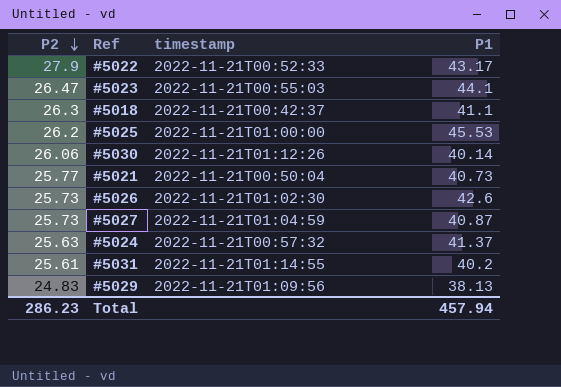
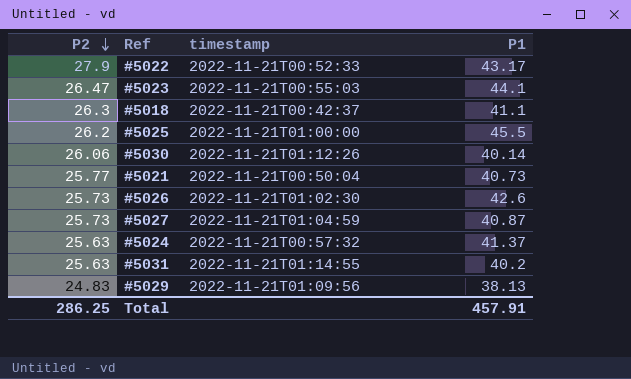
#5025 | P1: 45.53 -> 45.5
#5031 | P2: 25.61 -> 25.63
Total | P2: 286.23 -> 286.25
Total | P1: 457.94 -> 457.91

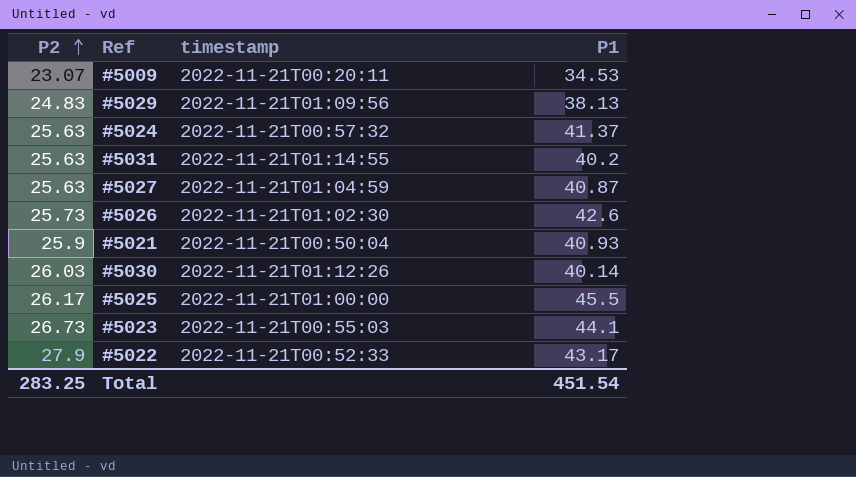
row order: P2 descending -> P2 ascending
row #5018: 26.3 | 2022-11-21T00:42:37 | 41.1 -> none
row #5009: none -> 23.07 | 2022-11-21T00:20:11 | 34.53
#5027 | P2: 25.73 -> 25.63
#5021 | P2: 25.77 -> 25.9
#5021 | P1: 40.73 -> 40.93
#5030 | P2: 26.06 -> 26.03
#5025 | P2: 26.2 -> 26.17
#5023 | P2: 26.47 -> 26.73
Total | P2: 286.25 -> 283.25
Total | P1: 457.91 -> 451.54

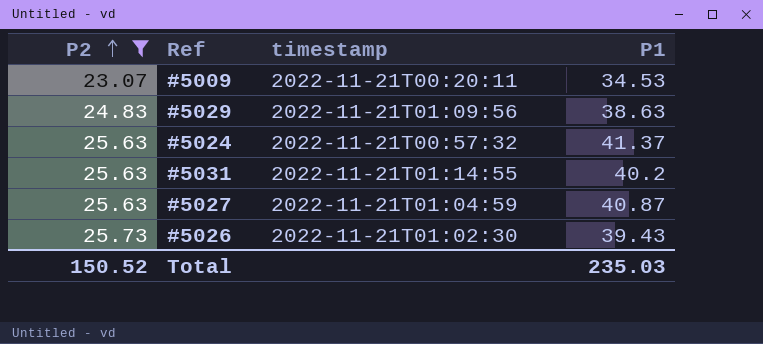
filter: none -> P2 <= 25.73
#5029 | P1: 38.13 -> 38.63
#5026 | P1: 42.6 -> 39.43
Total | P2: 283.25 -> 150.52
Total | P1: 451.54 -> 235.03

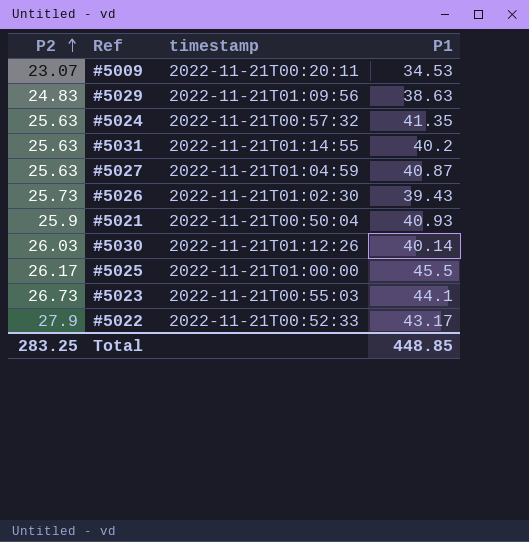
filter: P2 <= 25.73 -> none
#5024 | P1: 41.37 -> 41.35
Total | P2: 150.52 -> 283.25
Total | P1: 235.03 -> 448.85

